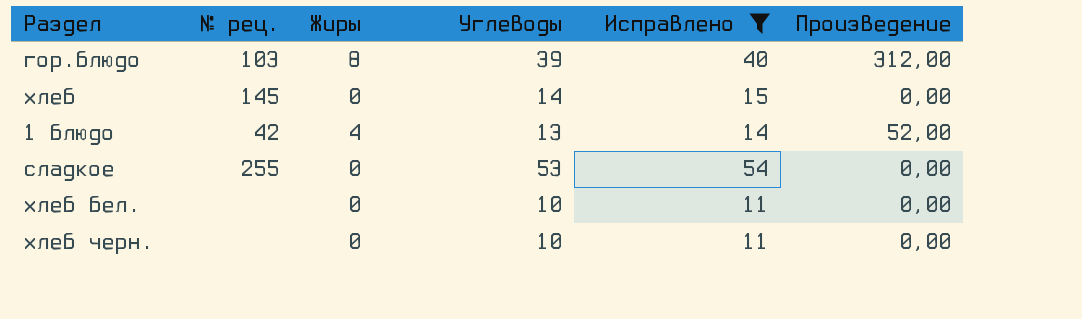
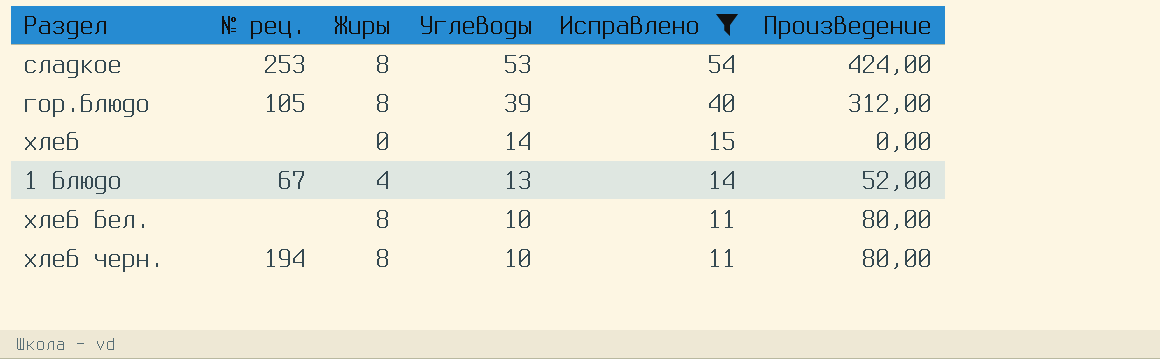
row order: none -> Углеводы descending
сладкое | № рец.: 255 -> 253
сладкое | Жиры: 0 -> 8
сладкое | Произведение: 0,00 -> 424,00
гор.блюдо | № рец.: 103 -> 105
хлеб | № рец.: 145 -> none
1 блюдо | № рец.: 42 -> 67
хлеб бел. | Жиры: 0 -> 8
хлеб бел. | Произведение: 0,00 -> 80,00
хлеб черн. | № рец.: none -> 194
хлеб черн. | Жиры: 0 -> 8
хлеб черн. | Произведение: 0,00 -> 80,00

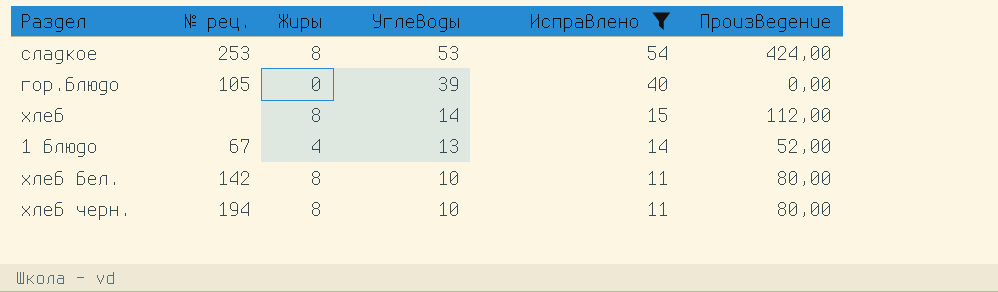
гор.блюдо | Жиры: 8 -> 0
гор.блюдо | Произведение: 312,00 -> 0,00
хлеб | Жиры: 0 -> 8
хлеб | Произведение: 0,00 -> 112,00
хлеб бел. | № рец.: none -> 142

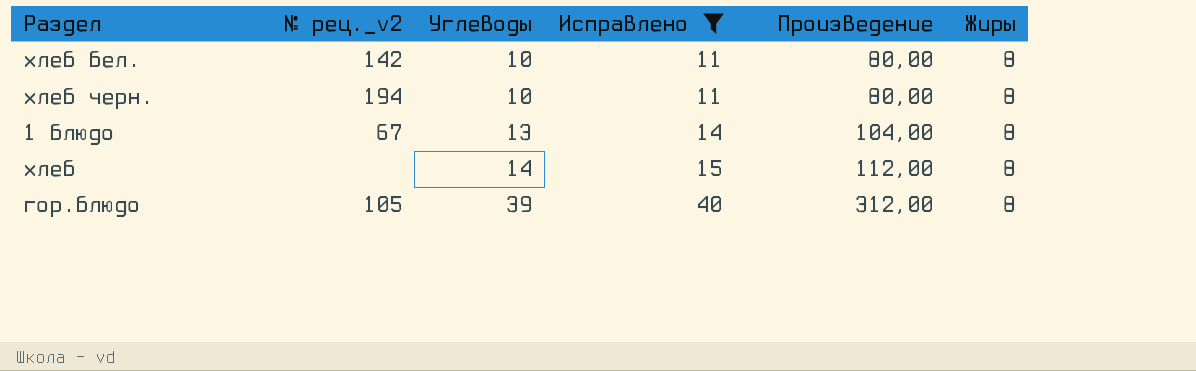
row order: Углеводы descending -> Углеводы ascending
column name: № рец. -> № рец._v2
column Жиры | position: 3 -> 6
row сладкое: 253 | 8 | 53 | 54 | 424,00 -> none
1 блюдо | Произведение: 52,00 -> 104,00
1 блюдо | Жиры: 4 -> 8
гор.блюдо | Произведение: 0,00 -> 312,00
гор.блюдо | Жиры: 0 -> 8

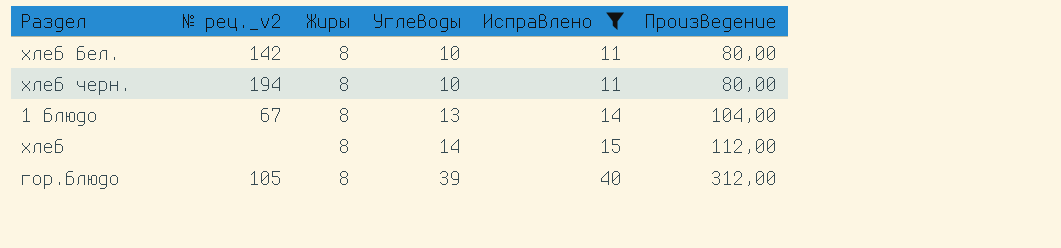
column Жиры | position: 6 -> 3

